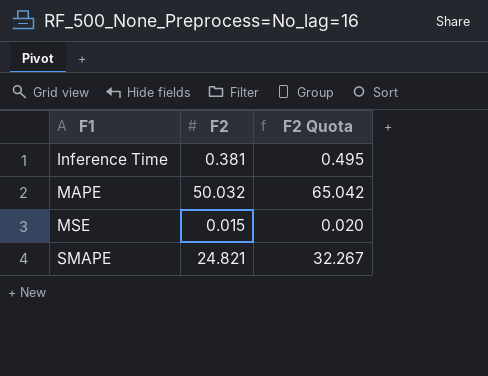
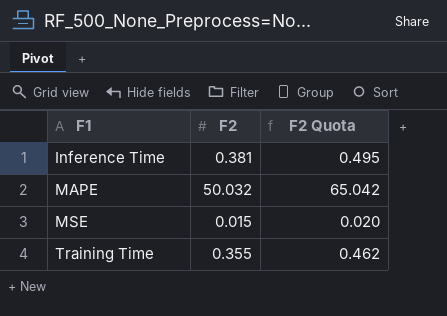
row SMAPE: 24.821 | 32.267 -> none
row Training Time: none -> 0.355 | 0.462

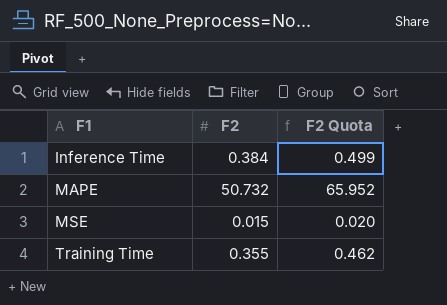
Inference Time | F2: 0.381 -> 0.384
Inference Time | F2 Quota: 0.495 -> 0.499
MAPE | F2: 50.032 -> 50.732
MAPE | F2 Quota: 65.042 -> 65.952

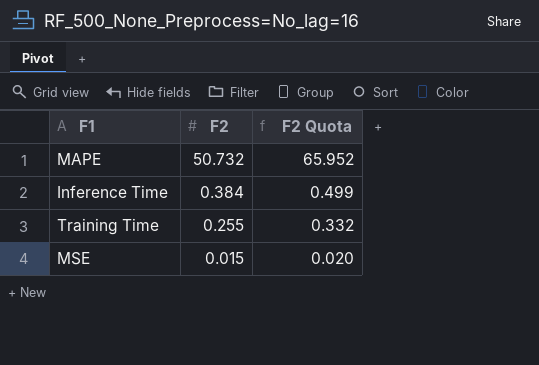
row order: F1 ascending -> F2 descending
Training Time | F2: 0.355 -> 0.255
Training Time | F2 Quota: 0.462 -> 0.332

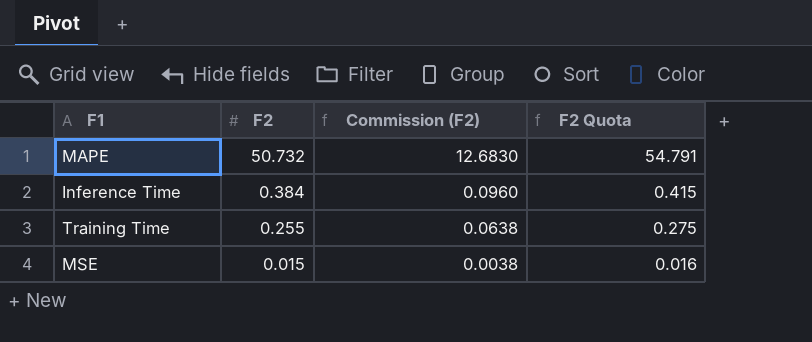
column Commission (F2) | formula: none -> [F2] * 0.25
column F2 Quota | formula: [F2] * 1.3 -> [F2] * 1.08

